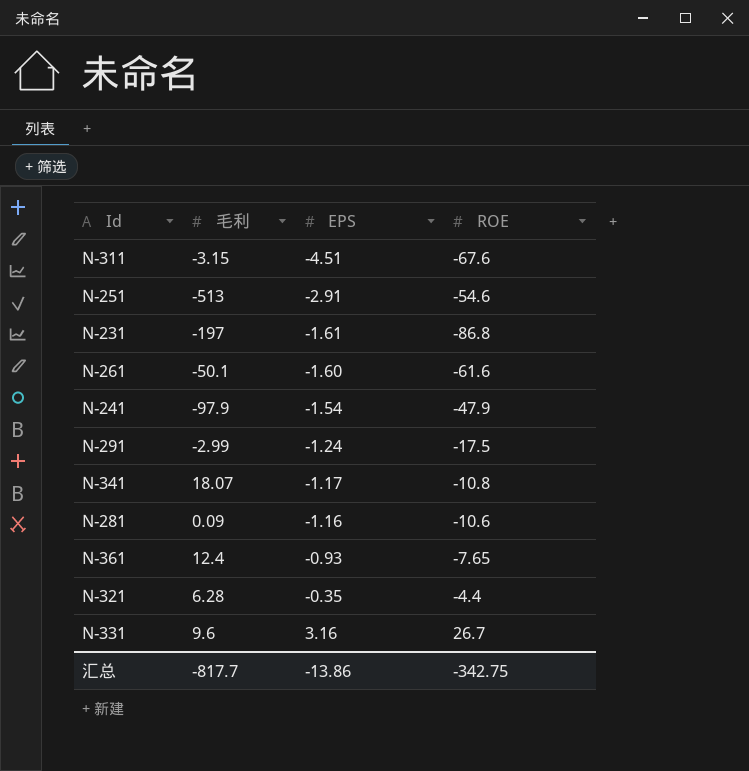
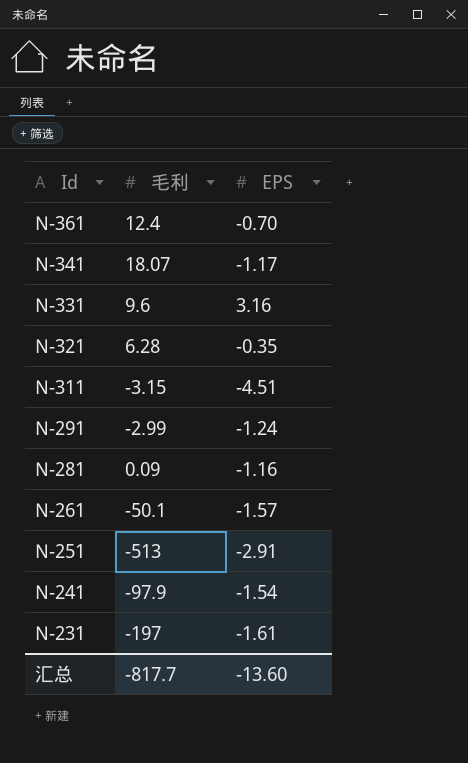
row order: EPS ascending -> Id descending
column ROE | position: 4 -> none
N-361 | EPS: -0.93 -> -0.70
N-261 | EPS: -1.60 -> -1.57
汇总 | EPS: -13.86 -> -13.60

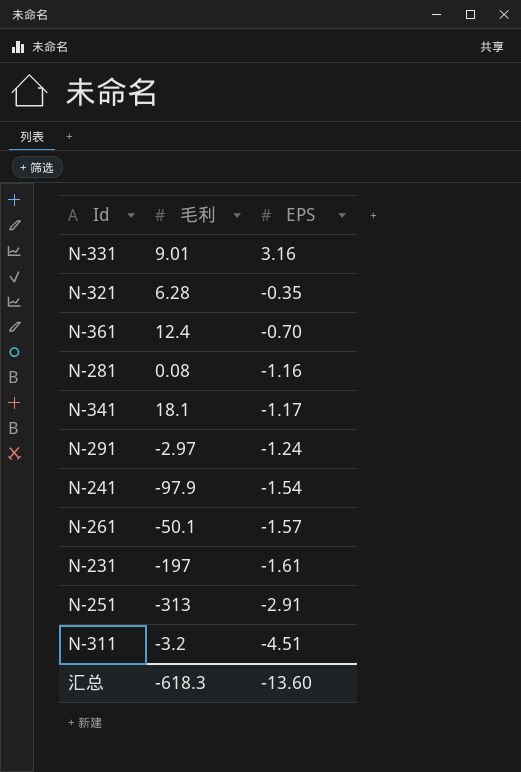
row order: Id descending -> EPS descending
N-331 | 毛利: 9.6 -> 9.01
N-281 | 毛利: 0.09 -> 0.08
N-341 | 毛利: 18.07 -> 18.1
N-291 | 毛利: -2.99 -> -2.97
N-251 | 毛利: -513 -> -313
N-311 | 毛利: -3.15 -> -3.2
汇总 | 毛利: -817.7 -> -618.3

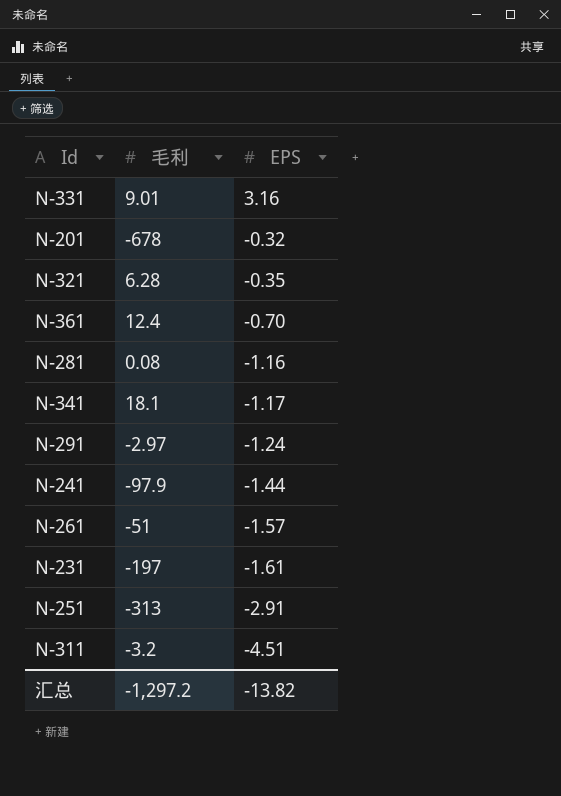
row N-201: none -> -678 | -0.32
N-241 | EPS: -1.54 -> -1.44
N-261 | 毛利: -50.1 -> -51
汇总 | 毛利: -618.3 -> -1,297.2
汇总 | EPS: -13.60 -> -13.82

